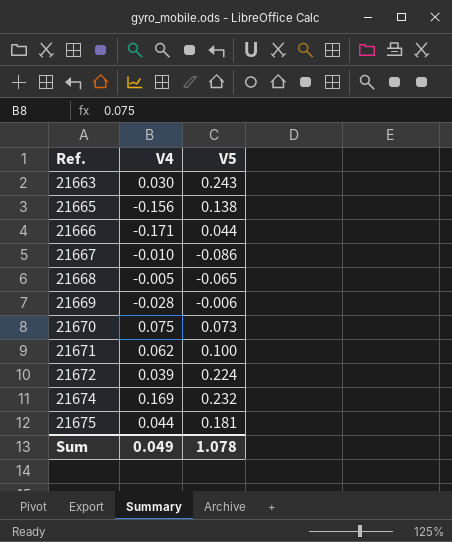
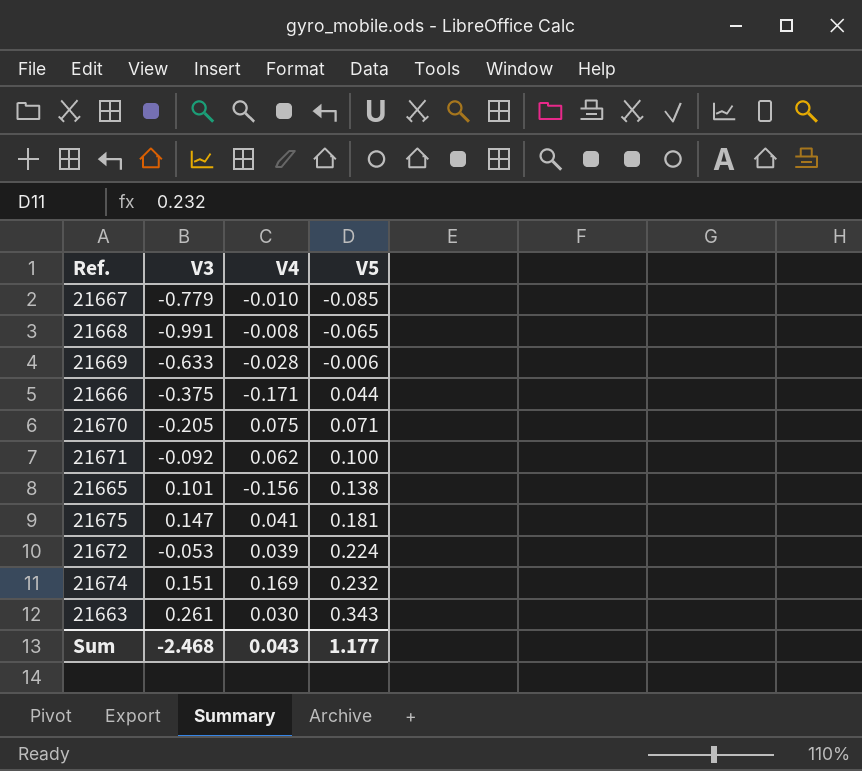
row order: Ref. ascending -> V5 ascending
column V3 | position: none -> 2
21667 | V5: -0.086 -> -0.085
21668 | V4: -0.005 -> -0.008
21670 | V5: 0.073 -> 0.071
21675 | V4: 0.044 -> 0.041
21663 | V5: 0.243 -> 0.343
Sum | V4: 0.049 -> 0.043
Sum | V5: 1.078 -> 1.177

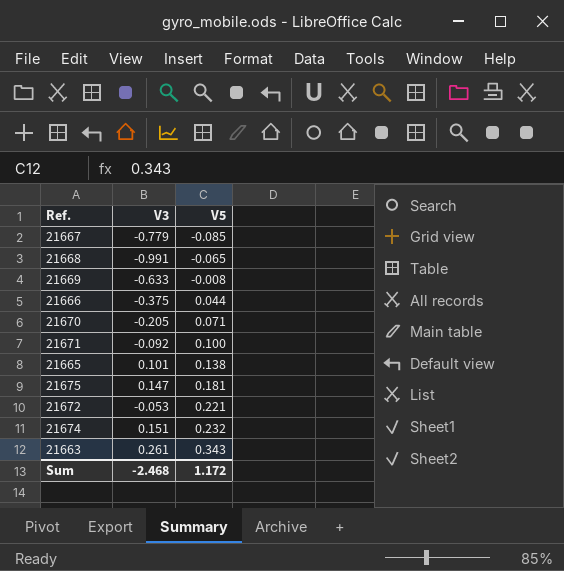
column V4 | position: 3 -> none
21669 | V5: -0.006 -> -0.008
21672 | V5: 0.224 -> 0.221
Sum | V5: 1.177 -> 1.172

